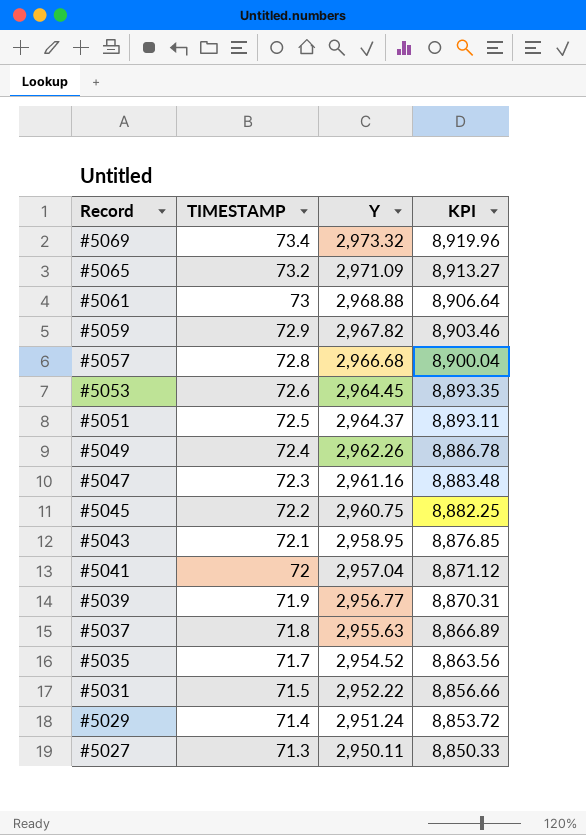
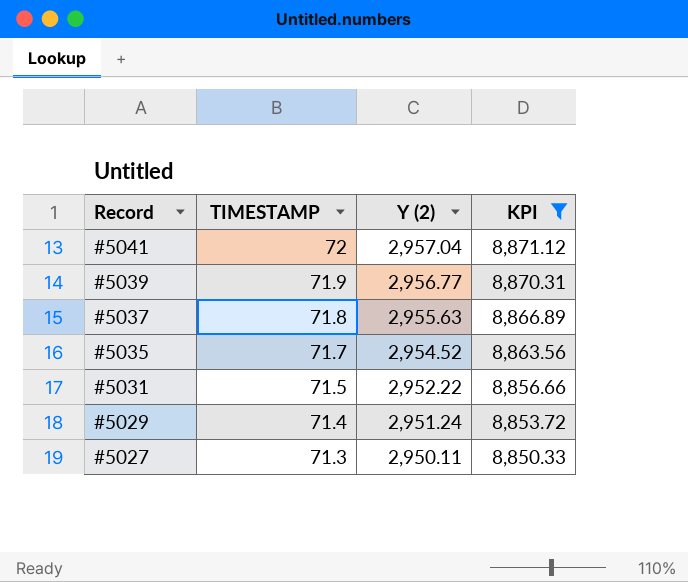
filter: none -> KPI <= 8,871.12
column name: Y -> Y (2)

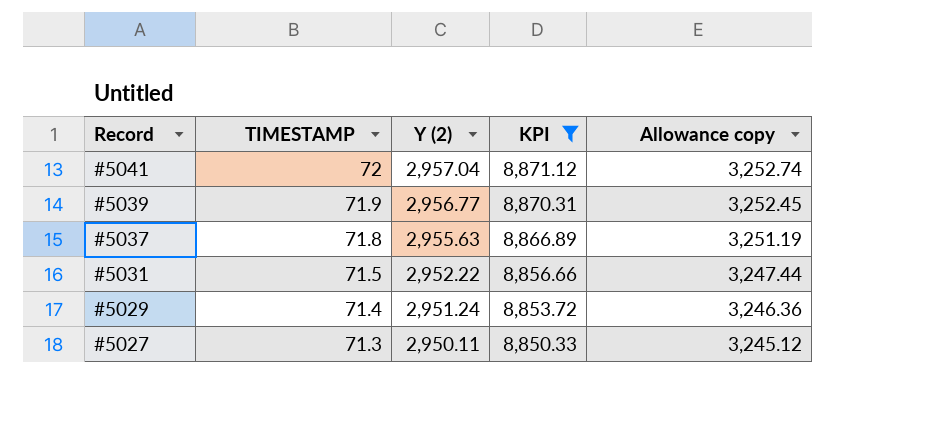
column Allowance copy | formula: none -> [Y (2)] * 1.1
row #5035: 71.7 | 2,954.52 | 8,863.56 -> none

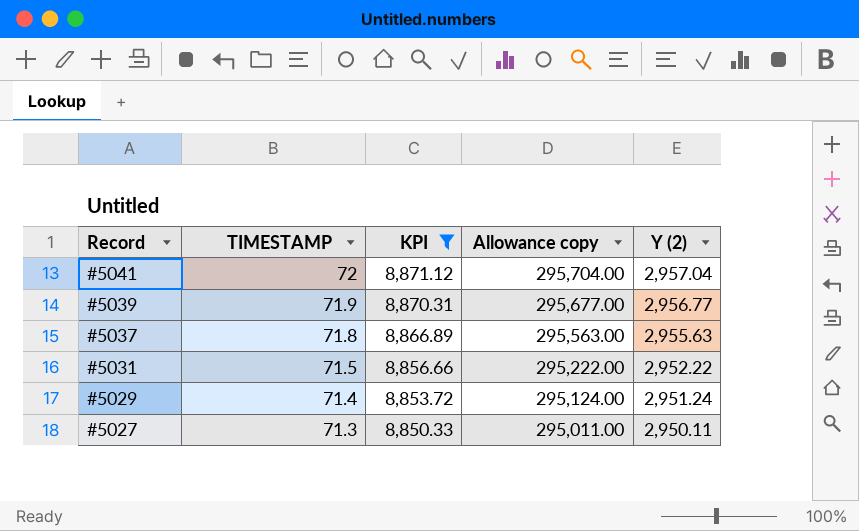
column Allowance copy | formula: [Y (2)] * 1.1 -> [Y (2)] * 100
column Y (2) | position: 3 -> 5

